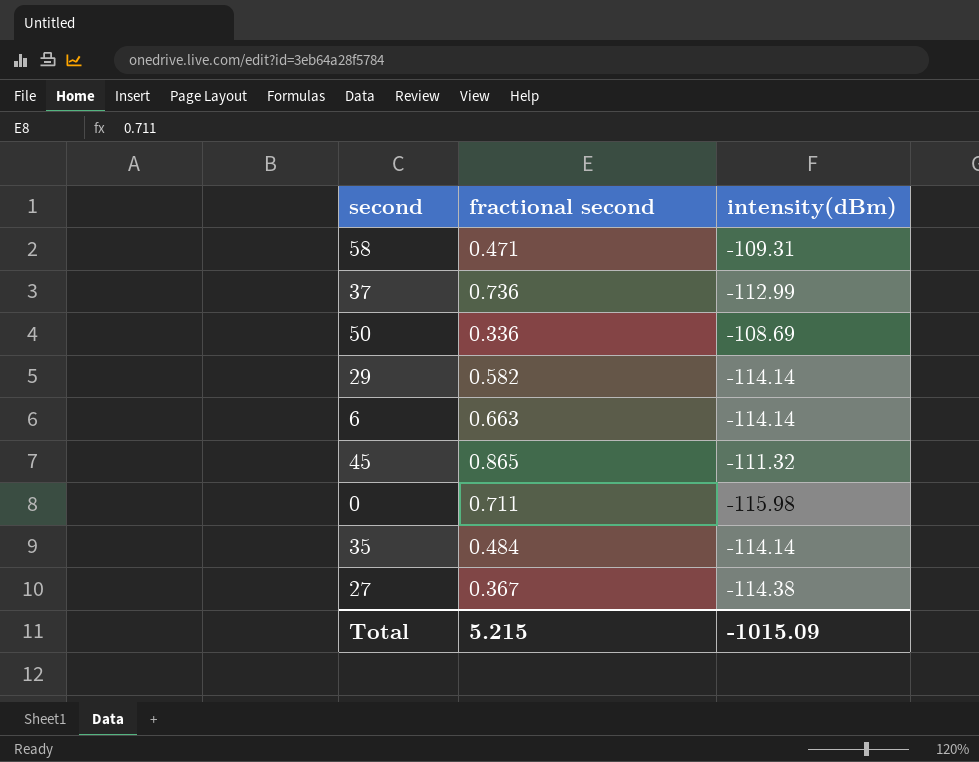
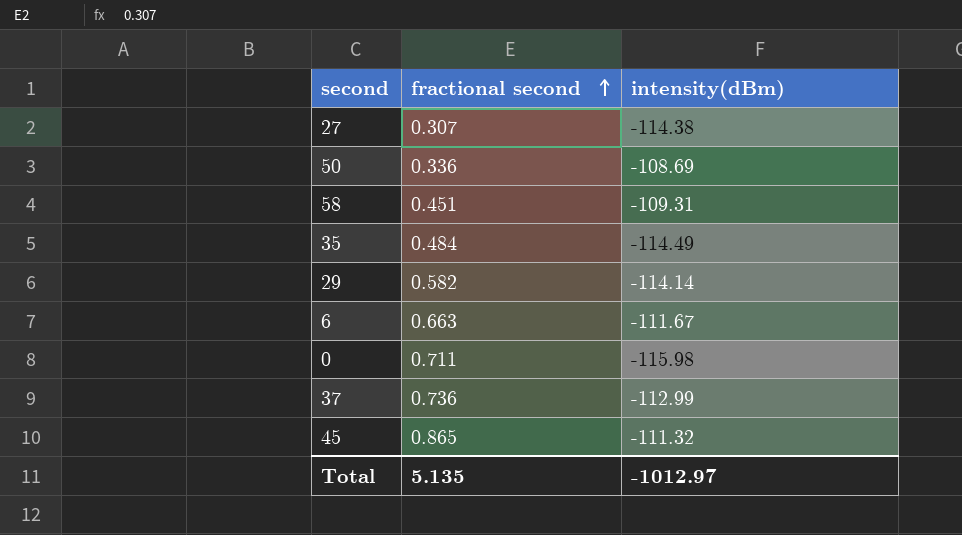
row order: none -> fractional second ascending
27 | fractional second: 0.367 -> 0.307
58 | fractional second: 0.471 -> 0.451
35 | intensity(dBm): -114.14 -> -114.49
6 | intensity(dBm): -114.14 -> -111.67
Total | fractional second: 5.215 -> 5.135
Total | intensity(dBm): -1015.09 -> -1012.97

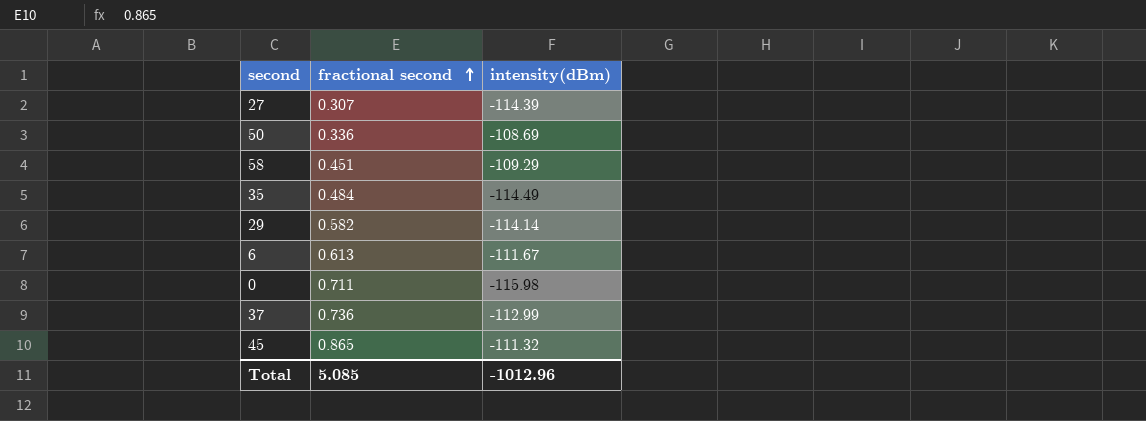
27 | intensity(dBm): -114.38 -> -114.39
58 | intensity(dBm): -109.31 -> -109.29
6 | fractional second: 0.663 -> 0.613
Total | fractional second: 5.135 -> 5.085
Total | intensity(dBm): -1012.97 -> -1012.96

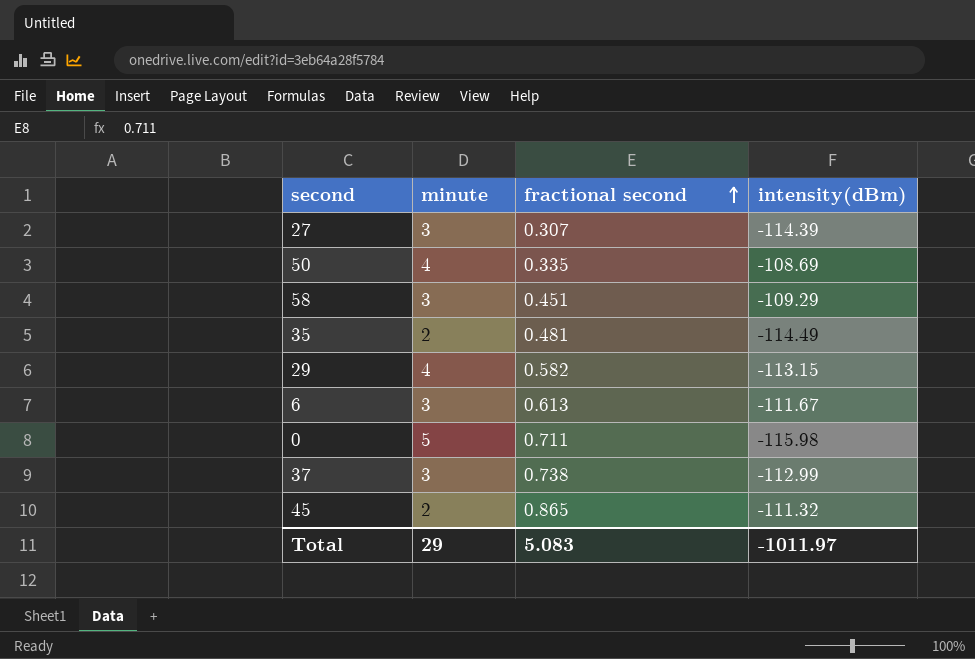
column minute | position: none -> 2
50 | fractional second: 0.336 -> 0.335
35 | fractional second: 0.484 -> 0.481
29 | intensity(dBm): -114.14 -> -113.15
37 | fractional second: 0.736 -> 0.738
Total | fractional second: 5.085 -> 5.083
Total | intensity(dBm): -1012.96 -> -1011.97

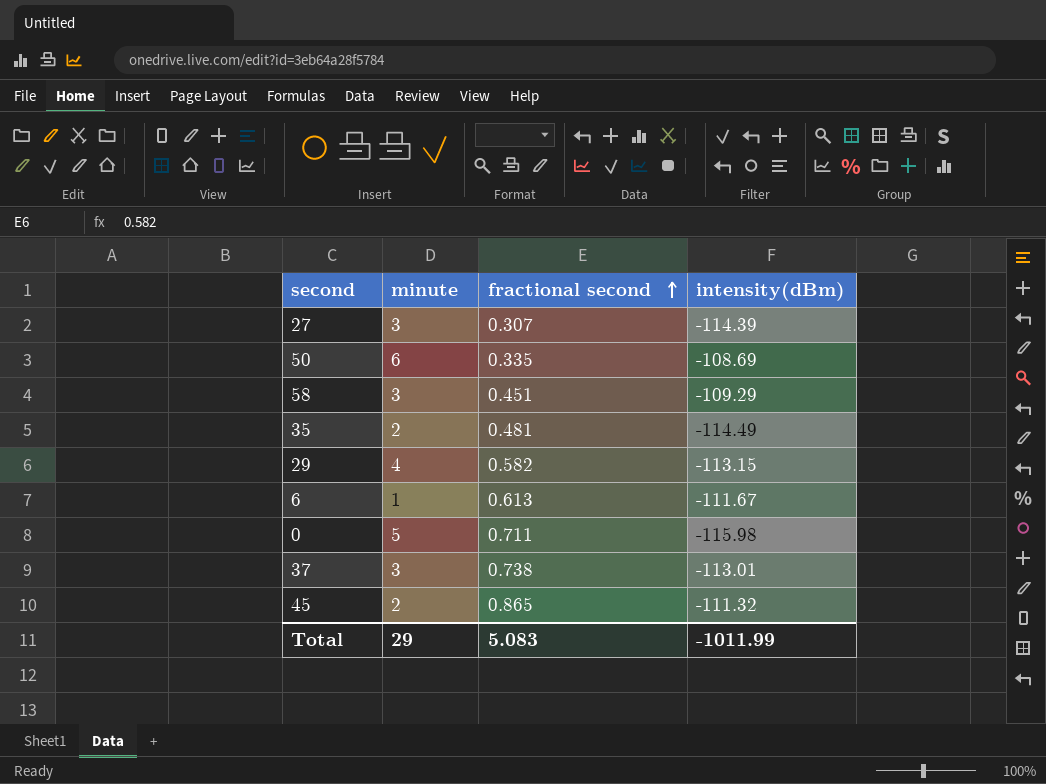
50 | minute: 4 -> 6
6 | minute: 3 -> 1
37 | intensity(dBm): -112.99 -> -113.01
Total | intensity(dBm): -1011.97 -> -1011.99

